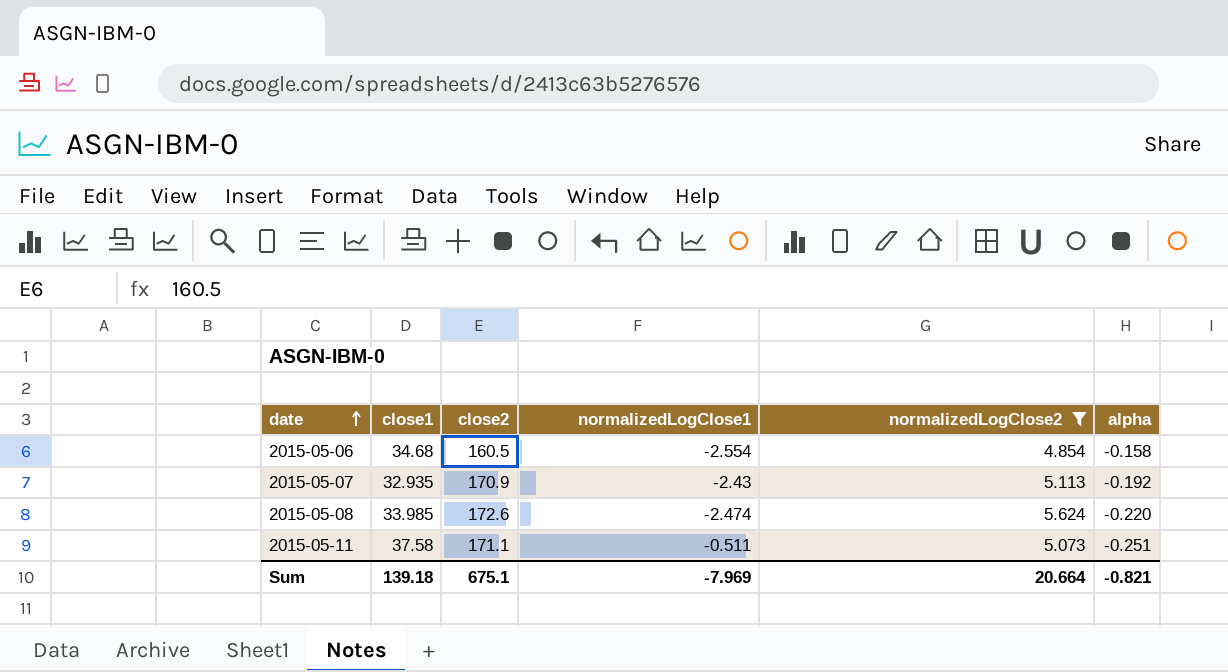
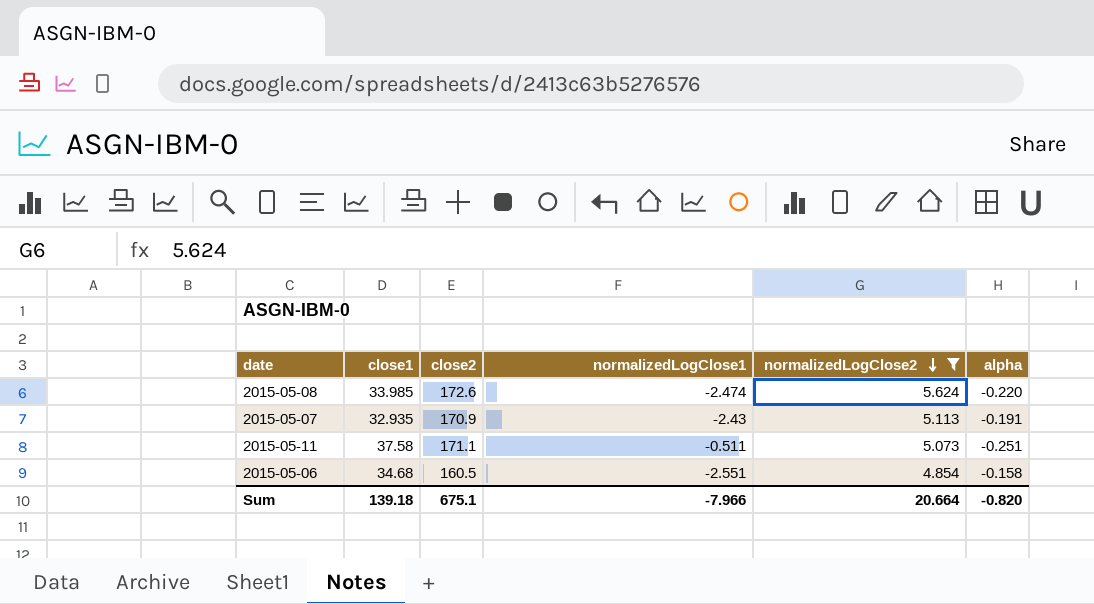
row order: date ascending -> normalizedLogClose2 descending
2015-05-07 | alpha: -0.192 -> -0.191
2015-05-06 | normalizedLogClose1: -2.554 -> -2.551
Sum | normalizedLogClose1: -7.969 -> -7.966
Sum | alpha: -0.821 -> -0.820

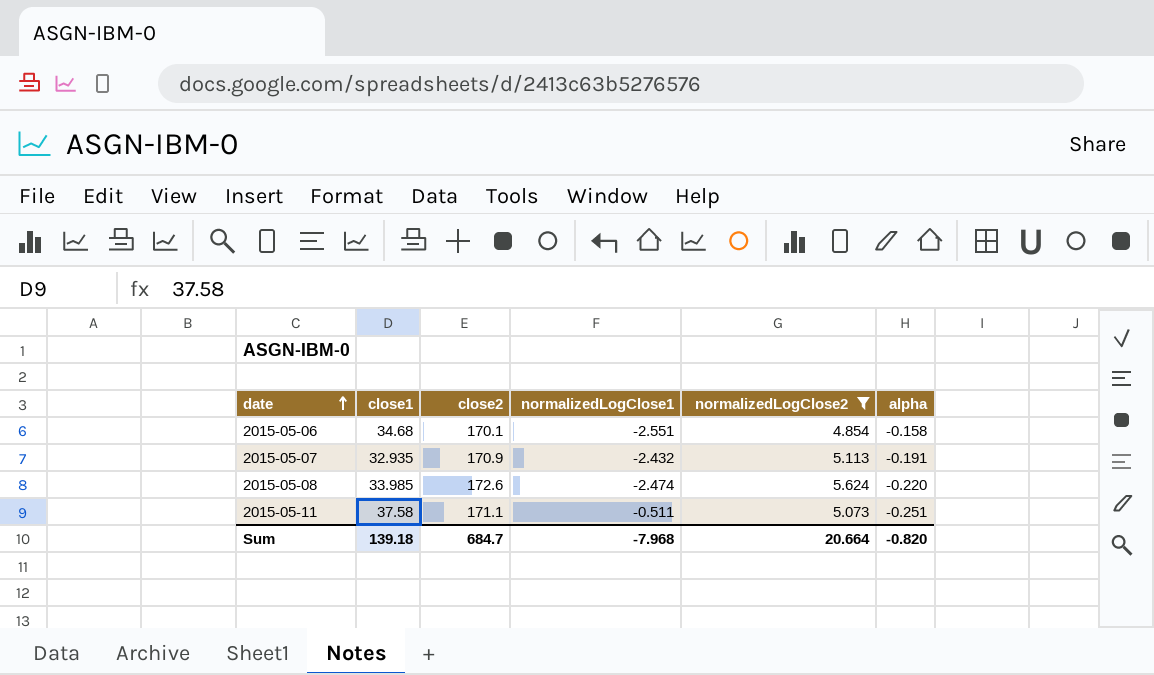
row order: normalizedLogClose2 descending -> date ascending
2015-05-06 | close2: 160.5 -> 170.1
2015-05-07 | normalizedLogClose1: -2.43 -> -2.432
Sum | close2: 675.1 -> 684.7
Sum | normalizedLogClose1: -7.966 -> -7.968

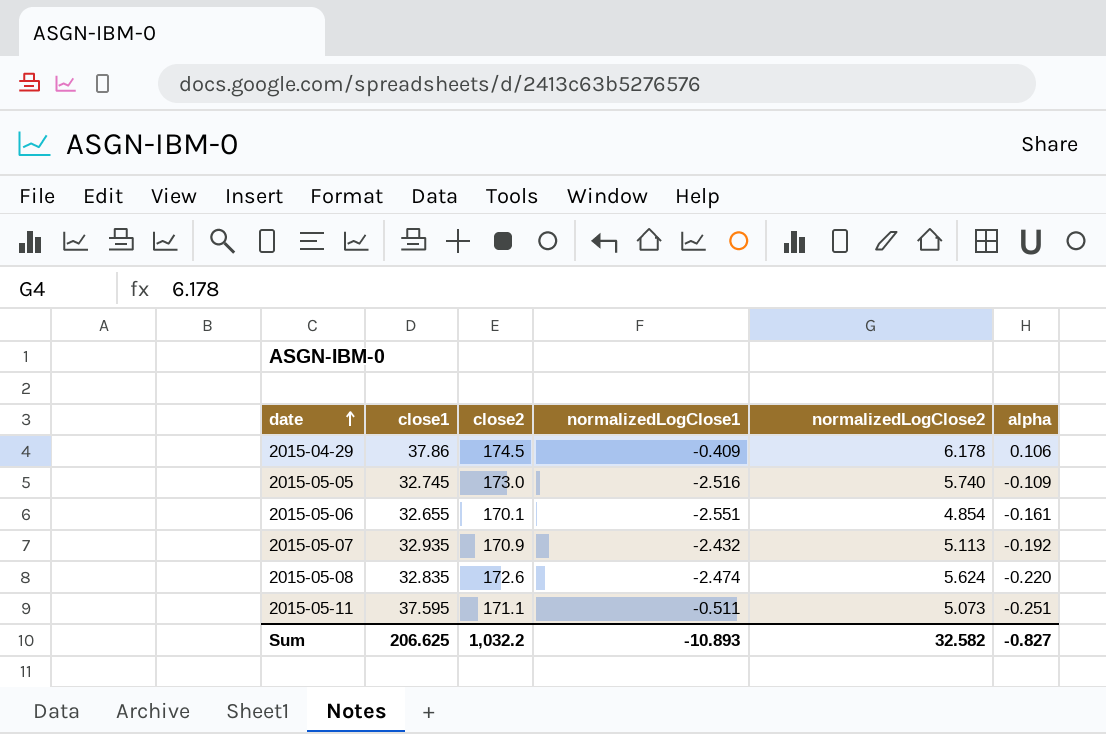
filter: normalizedLogClose2 <= 5.624 -> none
2015-05-06 | close1: 34.68 -> 32.655
2015-05-06 | alpha: -0.158 -> -0.161
2015-05-07 | alpha: -0.191 -> -0.192
2015-05-08 | close1: 33.985 -> 32.835
2015-05-11 | close1: 37.58 -> 37.595
Sum | close1: 139.18 -> 206.625
Sum | close2: 684.7 -> 1,032.2
Sum | normalizedLogClose1: -7.968 -> -10.893
Sum | normalizedLogClose2: 20.664 -> 32.582
Sum | alpha: -0.820 -> -0.827

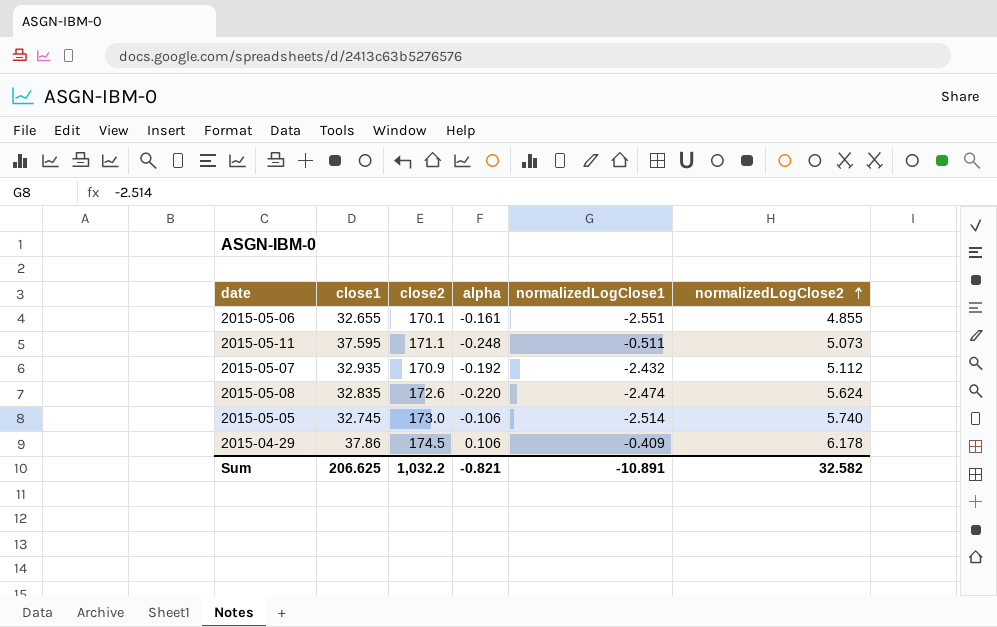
row order: date ascending -> normalizedLogClose2 ascending
column alpha | position: 6 -> 4
2015-05-06 | normalizedLogClose2: 4.854 -> 4.855
2015-05-11 | alpha: -0.251 -> -0.248
2015-05-07 | normalizedLogClose2: 5.113 -> 5.112
2015-05-05 | alpha: -0.109 -> -0.106
2015-05-05 | normalizedLogClose1: -2.516 -> -2.514
Sum | alpha: -0.827 -> -0.821
Sum | normalizedLogClose1: -10.893 -> -10.891

